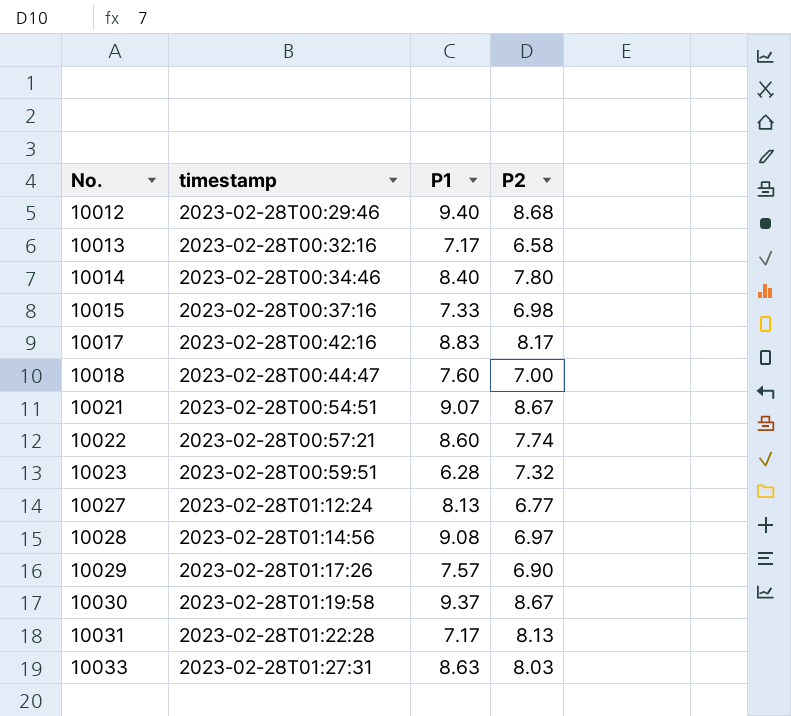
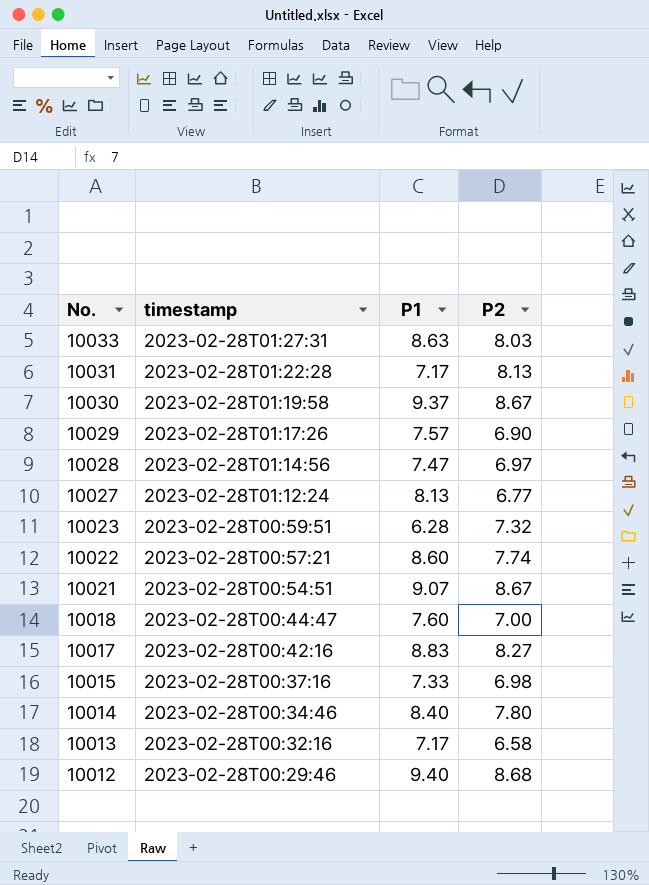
row order: No. ascending -> No. descending
10028 | P1: 9.08 -> 7.47
10017 | P2: 8.17 -> 8.27

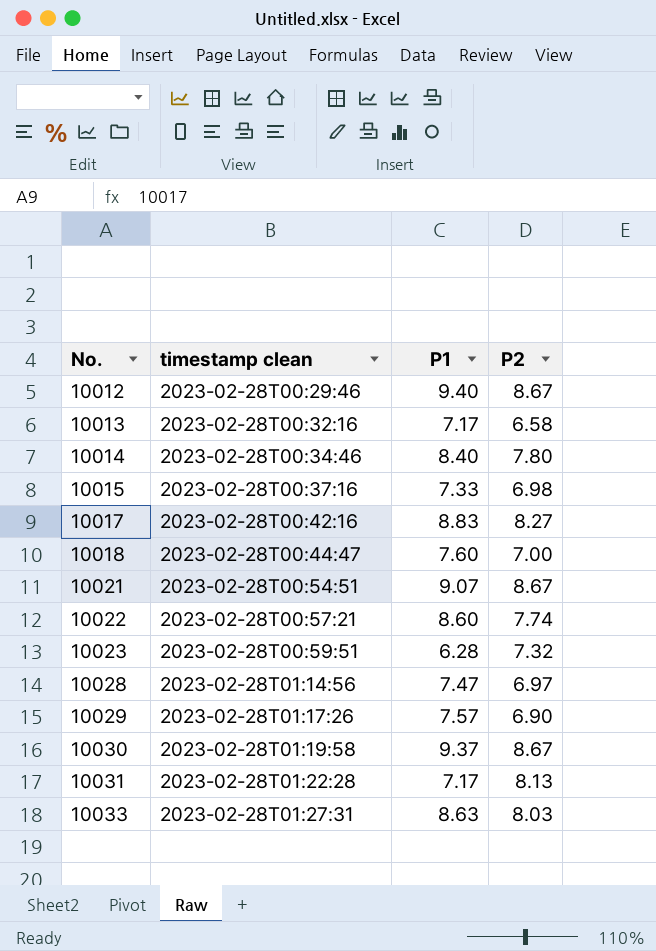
row order: No. descending -> No. ascending
column name: timestamp -> timestamp clean
row 10027: 2023-02-28T01:12:24 | 8.13 | 6.77 -> none
10012 | P2: 8.68 -> 8.67

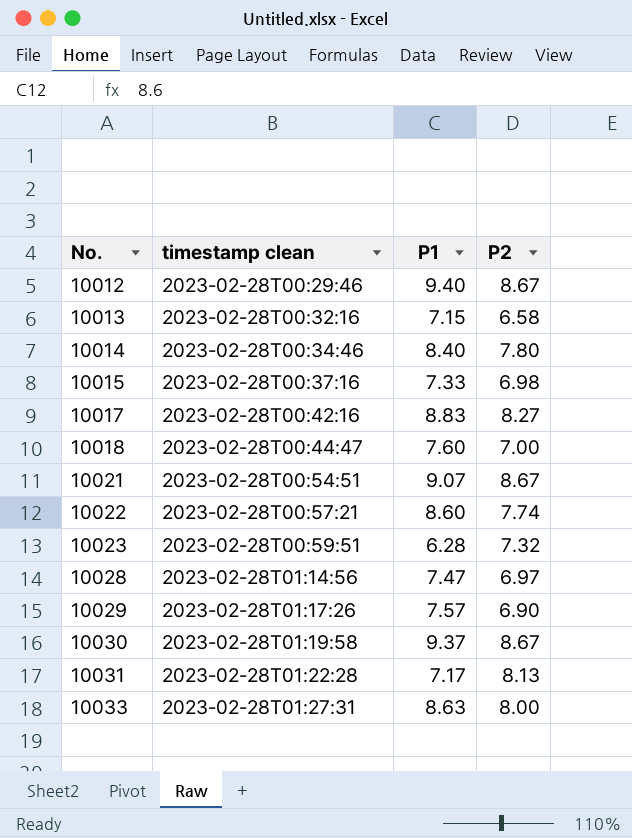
10013 | P1: 7.17 -> 7.15
10033 | P2: 8.03 -> 8.00

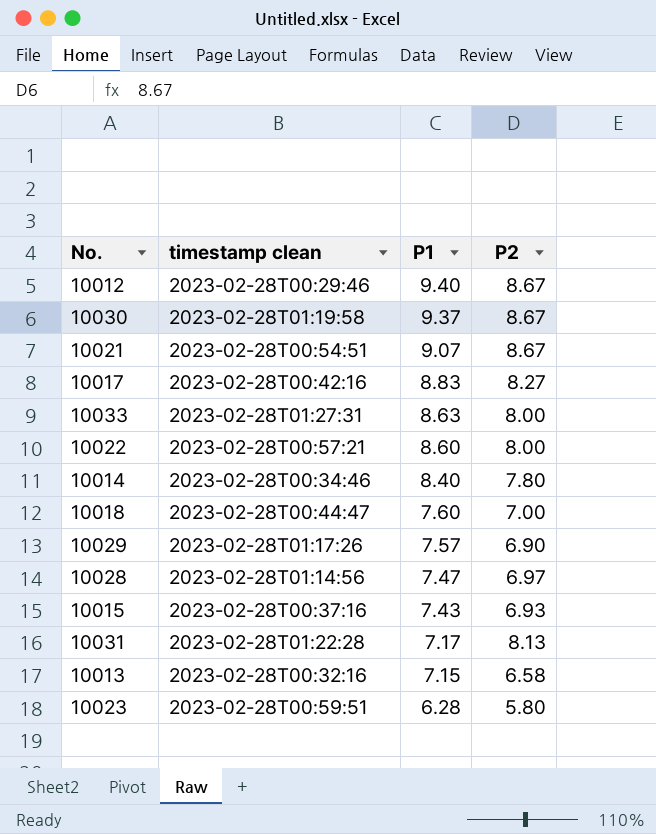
row order: No. ascending -> P1 descending
10022 | P2: 7.74 -> 8.00
10015 | P1: 7.33 -> 7.43
10015 | P2: 6.98 -> 6.93
10023 | P2: 7.32 -> 5.80

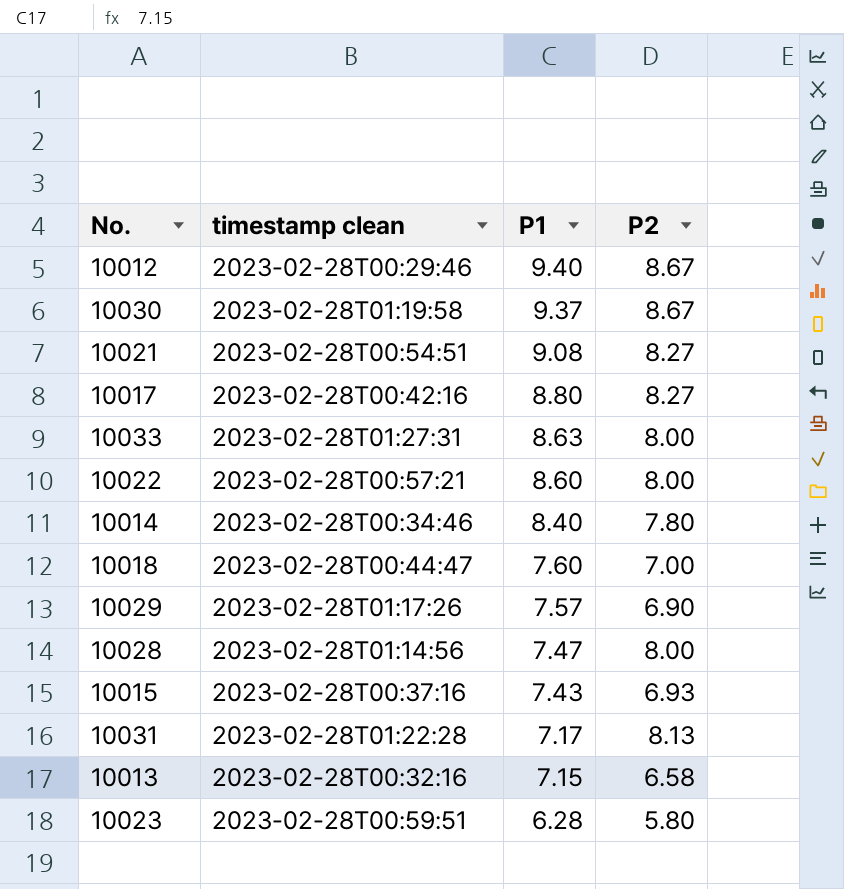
10021 | P1: 9.07 -> 9.08
10021 | P2: 8.67 -> 8.27
10017 | P1: 8.83 -> 8.80
10028 | P2: 6.97 -> 8.00

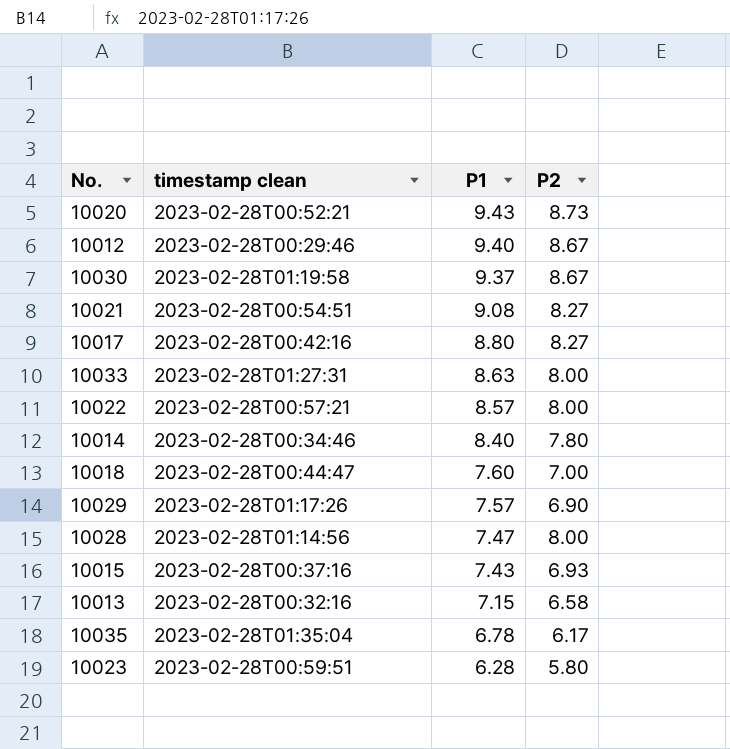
row 10031: 2023-02-28T01:22:28 | 7.17 | 8.13 -> none
row 10020: none -> 2023-02-28T00:52:21 | 9.43 | 8.73
10022 | P1: 8.60 -> 8.57
row 10035: none -> 2023-02-28T01:35:04 | 6.78 | 6.17

